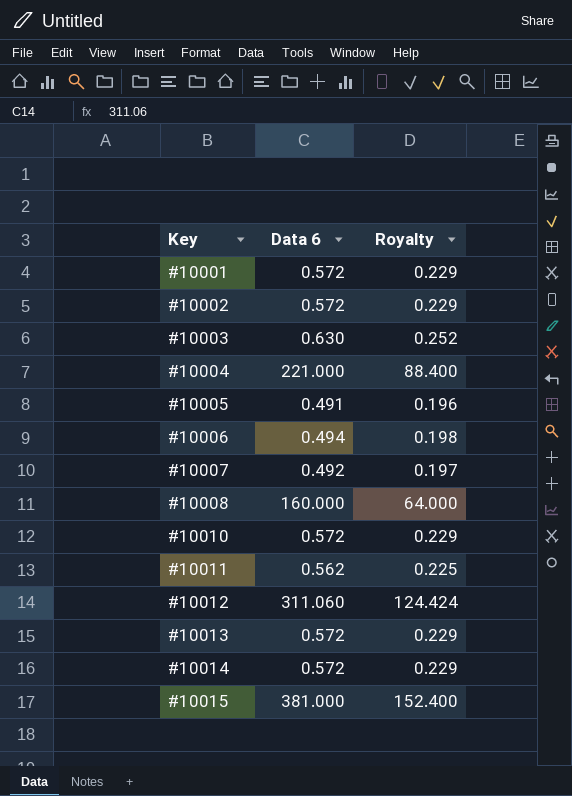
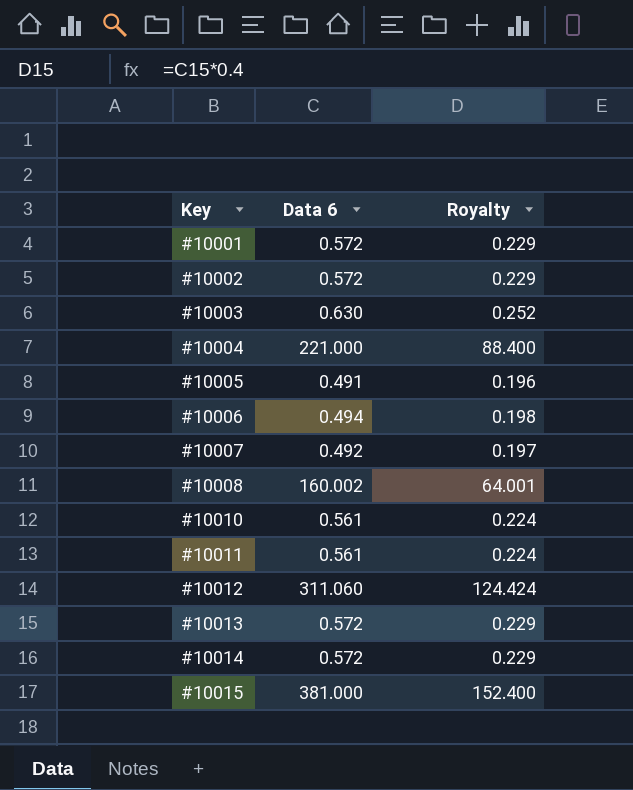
#10008 | Data 6: 160.000 -> 160.002
#10008 | Royalty: 64.000 -> 64.001
#10010 | Data 6: 0.572 -> 0.561
#10010 | Royalty: 0.229 -> 0.224
#10011 | Data 6: 0.562 -> 0.561
#10011 | Royalty: 0.225 -> 0.224

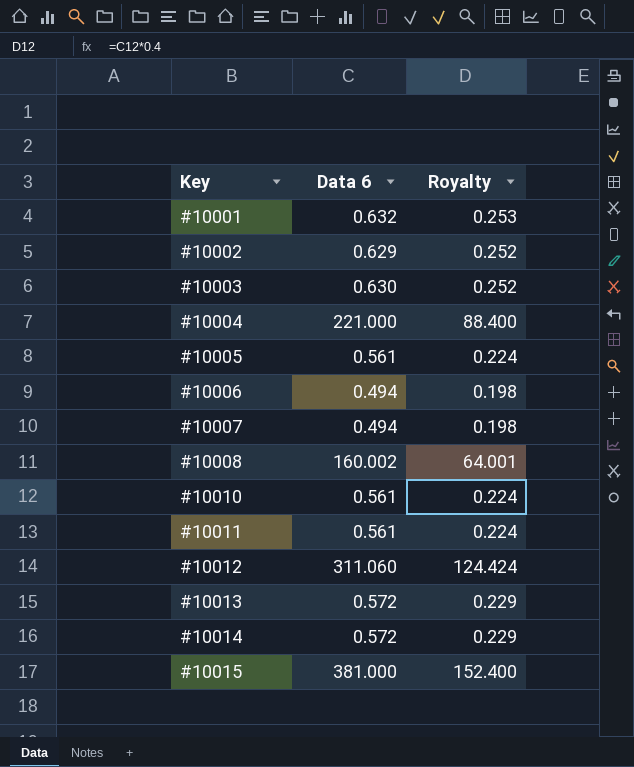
#10001 | Data 6: 0.572 -> 0.632
#10001 | Royalty: 0.229 -> 0.253
#10002 | Data 6: 0.572 -> 0.629
#10002 | Royalty: 0.229 -> 0.252
#10005 | Data 6: 0.491 -> 0.561
#10005 | Royalty: 0.196 -> 0.224
#10007 | Data 6: 0.492 -> 0.494
#10007 | Royalty: 0.197 -> 0.198

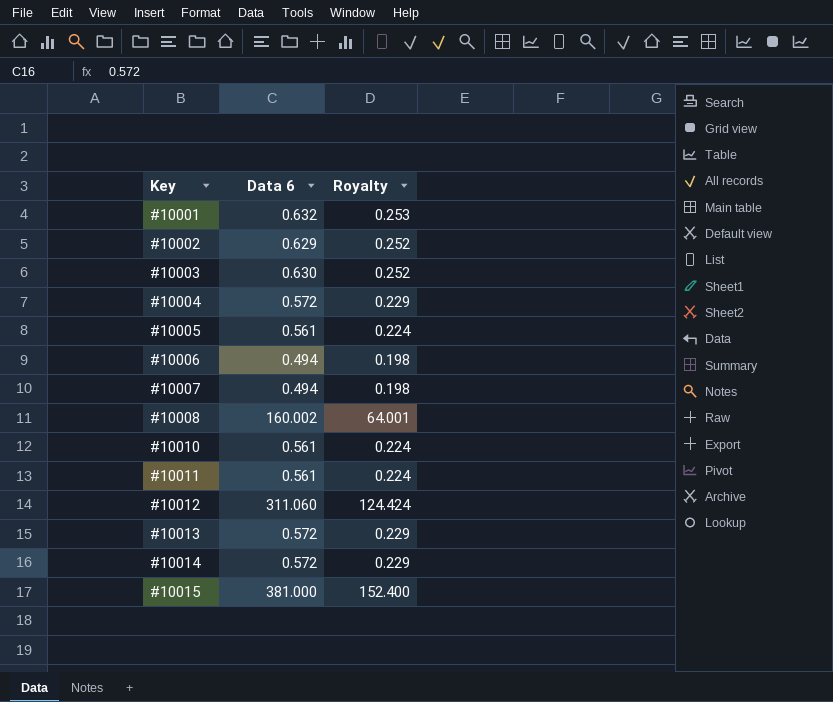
#10004 | Data 6: 221.000 -> 0.572
#10004 | Royalty: 88.400 -> 0.229

